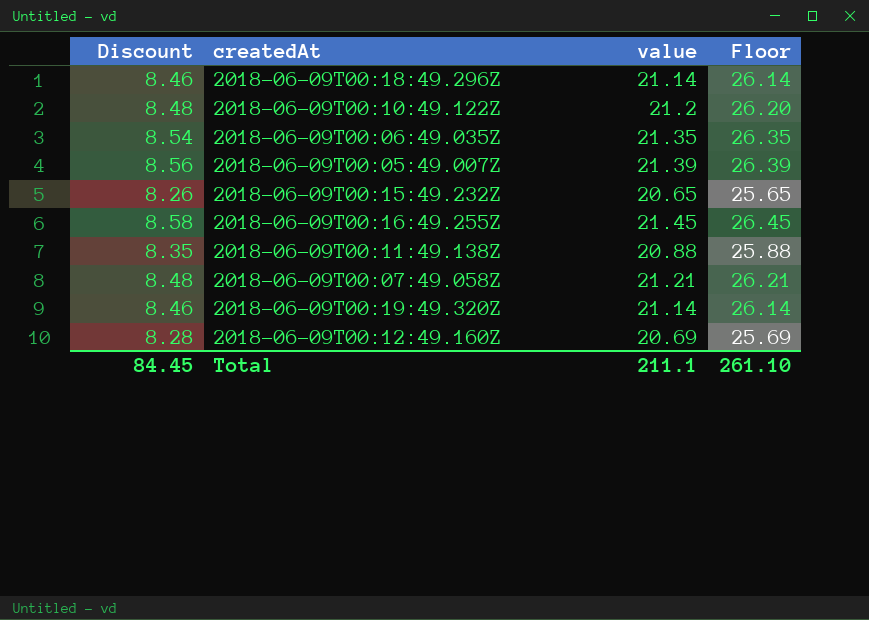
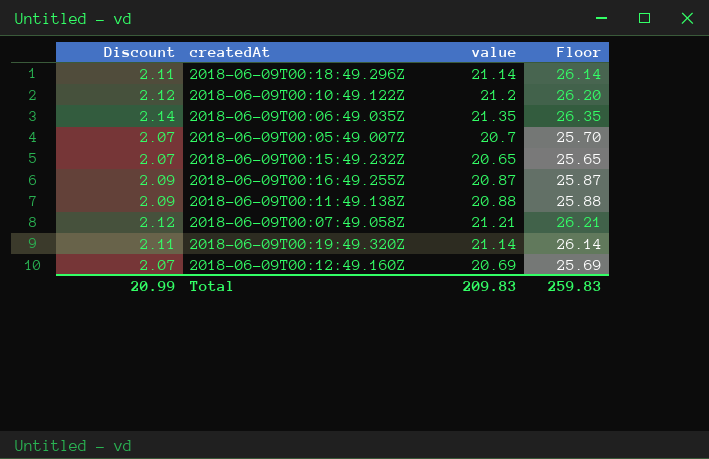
column Discount | formula: [value] * 0.4 -> [value] * 0.1
2018-06-09T00:05:49.007Z | value: 21.39 -> 20.7
2018-06-09T00:05:49.007Z | Floor: 26.39 -> 25.70
2018-06-09T00:16:49.255Z | value: 21.45 -> 20.87
2018-06-09T00:16:49.255Z | Floor: 26.45 -> 25.87
Total | Discount: 84.45 -> 20.99
Total | value: 211.1 -> 209.83
Total | Floor: 261.10 -> 259.83

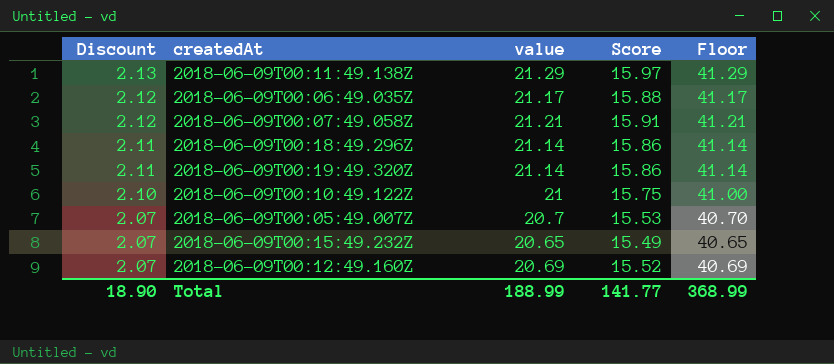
row order: none -> Discount descending
column Score | formula: none -> [value] * 0.75
column Floor | formula: [value] + 5 -> [value] + 20
row 2018-06-09T00:16:49.255Z: 2.09 | 20.87 | 25.87 -> none
2018-06-09T00:11:49.138Z | Discount: 2.09 -> 2.13
2018-06-09T00:11:49.138Z | value: 20.88 -> 21.29
2018-06-09T00:06:49.035Z | Discount: 2.14 -> 2.12
2018-06-09T00:06:49.035Z | value: 21.35 -> 21.17
2018-06-09T00:10:49.122Z | Discount: 2.12 -> 2.10
2018-06-09T00:10:49.122Z | value: 21.2 -> 21
Total | Discount: 20.99 -> 18.90
Total | value: 209.83 -> 188.99
Total | Floor: 259.83 -> 368.99

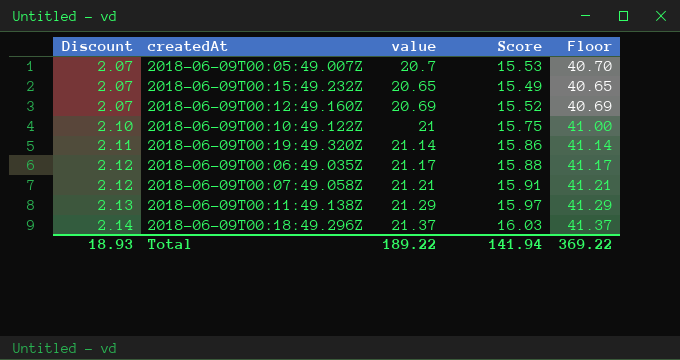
row order: Discount descending -> Discount ascending
2018-06-09T00:18:49.296Z | Discount: 2.11 -> 2.14
2018-06-09T00:18:49.296Z | value: 21.14 -> 21.37
2018-06-09T00:18:49.296Z | Score: 15.86 -> 16.03
2018-06-09T00:18:49.296Z | Floor: 41.14 -> 41.37
Total | Discount: 18.90 -> 18.93
Total | value: 188.99 -> 189.22
Total | Score: 141.77 -> 141.94
Total | Floor: 368.99 -> 369.22

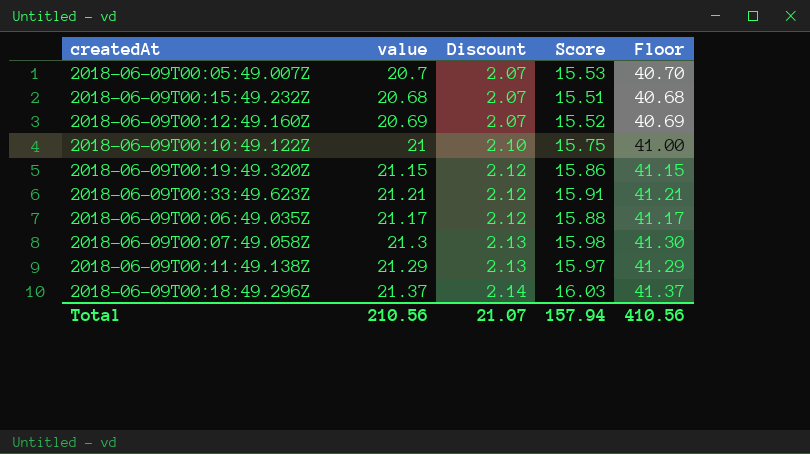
column Discount | position: 1 -> 3
2018-06-09T00:15:49.232Z | value: 20.65 -> 20.68
2018-06-09T00:15:49.232Z | Score: 15.49 -> 15.51
2018-06-09T00:15:49.232Z | Floor: 40.65 -> 40.68
2018-06-09T00:19:49.320Z | value: 21.14 -> 21.15
2018-06-09T00:19:49.320Z | Discount: 2.11 -> 2.12
2018-06-09T00:19:49.320Z | Floor: 41.14 -> 41.15
row 2018-06-09T00:33:49.623Z: none -> 21.21 | 2.12 | 15.91 | 41.21
2018-06-09T00:07:49.058Z | value: 21.21 -> 21.3
2018-06-09T00:07:49.058Z | Discount: 2.12 -> 2.13
2018-06-09T00:07:49.058Z | Score: 15.91 -> 15.98
2018-06-09T00:07:49.058Z | Floor: 41.21 -> 41.30
Total | value: 189.22 -> 210.56
Total | Discount: 18.93 -> 21.07
Total | Score: 141.94 -> 157.94
Total | Floor: 369.22 -> 410.56

